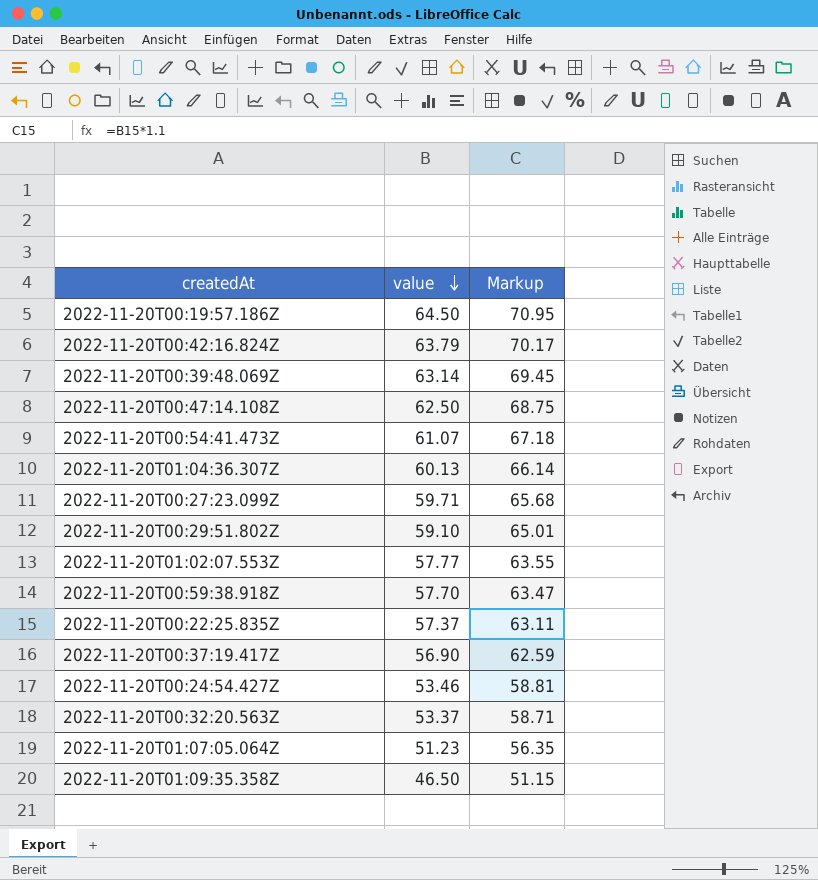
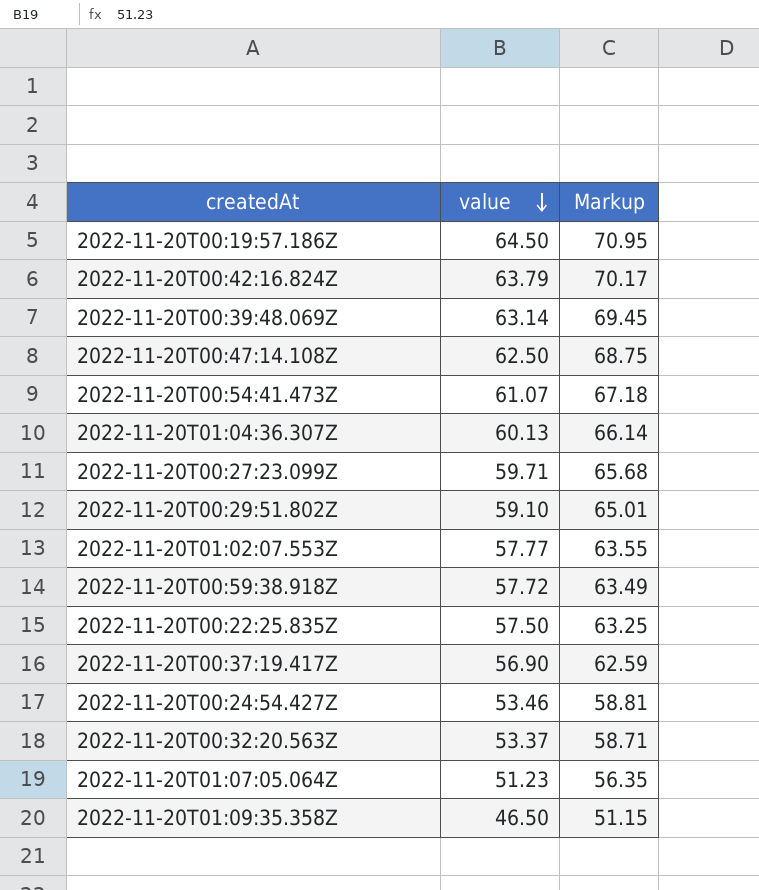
2022-11-20T00:59:38.918Z | value: 57.70 -> 57.72
2022-11-20T00:59:38.918Z | Markup: 63.47 -> 63.49
2022-11-20T00:22:25.835Z | value: 57.37 -> 57.50
2022-11-20T00:22:25.835Z | Markup: 63.11 -> 63.25

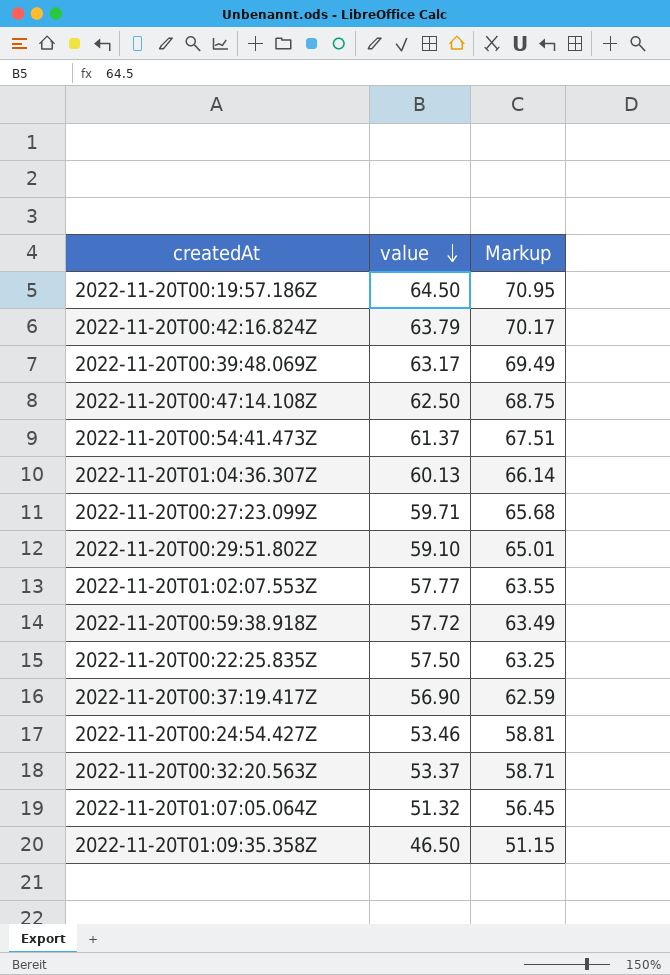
2022-11-20T00:39:48.069Z | value: 63.14 -> 63.17
2022-11-20T00:39:48.069Z | Markup: 69.45 -> 69.49
2022-11-20T00:54:41.473Z | value: 61.07 -> 61.37
2022-11-20T00:54:41.473Z | Markup: 67.18 -> 67.51
2022-11-20T01:07:05.064Z | value: 51.23 -> 51.32
2022-11-20T01:07:05.064Z | Markup: 56.35 -> 56.45

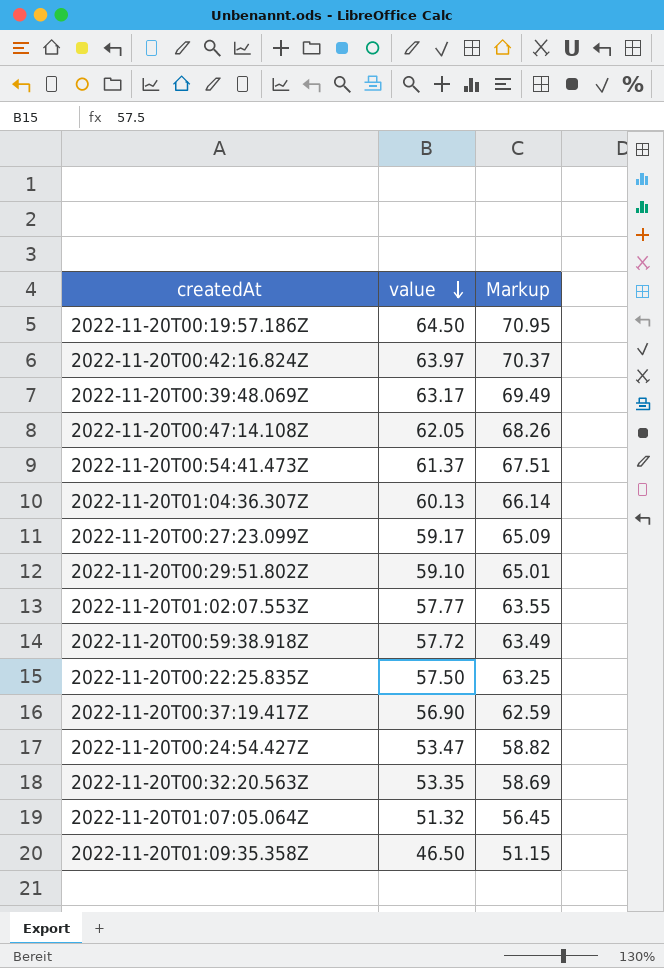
2022-11-20T00:42:16.824Z | value: 63.79 -> 63.97
2022-11-20T00:42:16.824Z | Markup: 70.17 -> 70.37
2022-11-20T00:47:14.108Z | value: 62.50 -> 62.05
2022-11-20T00:47:14.108Z | Markup: 68.75 -> 68.26
2022-11-20T00:27:23.099Z | value: 59.71 -> 59.17
2022-11-20T00:27:23.099Z | Markup: 65.68 -> 65.09
2022-11-20T00:24:54.427Z | value: 53.46 -> 53.47
2022-11-20T00:24:54.427Z | Markup: 58.81 -> 58.82
2022-11-20T00:32:20.563Z | value: 53.37 -> 53.35
2022-11-20T00:32:20.563Z | Markup: 58.71 -> 58.69

